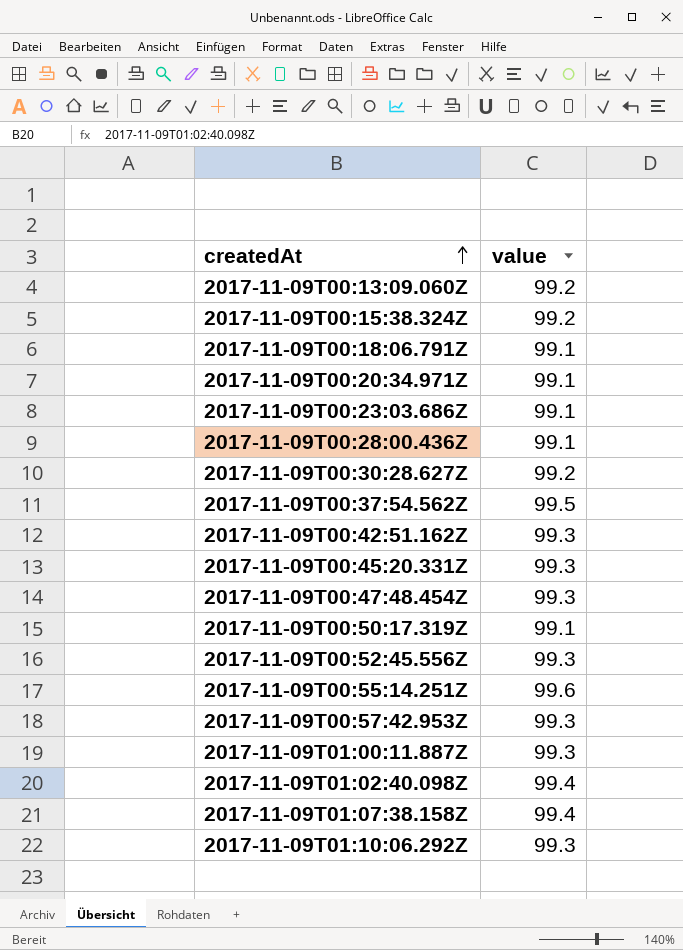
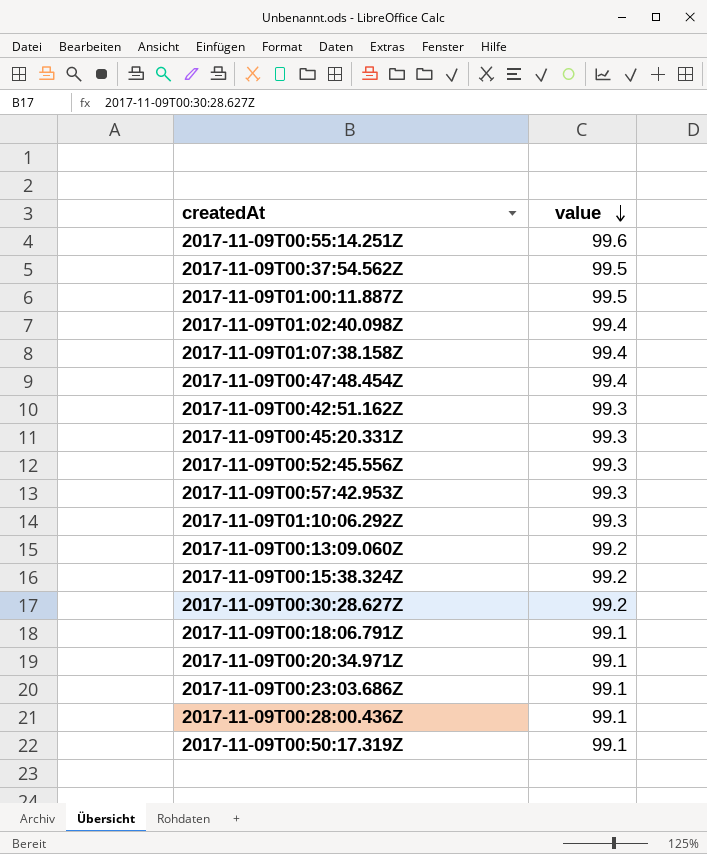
row order: createdAt ascending -> value descending
2017-11-09T01:00:11.887Z | value: 99.3 -> 99.5
2017-11-09T00:47:48.454Z | value: 99.3 -> 99.4

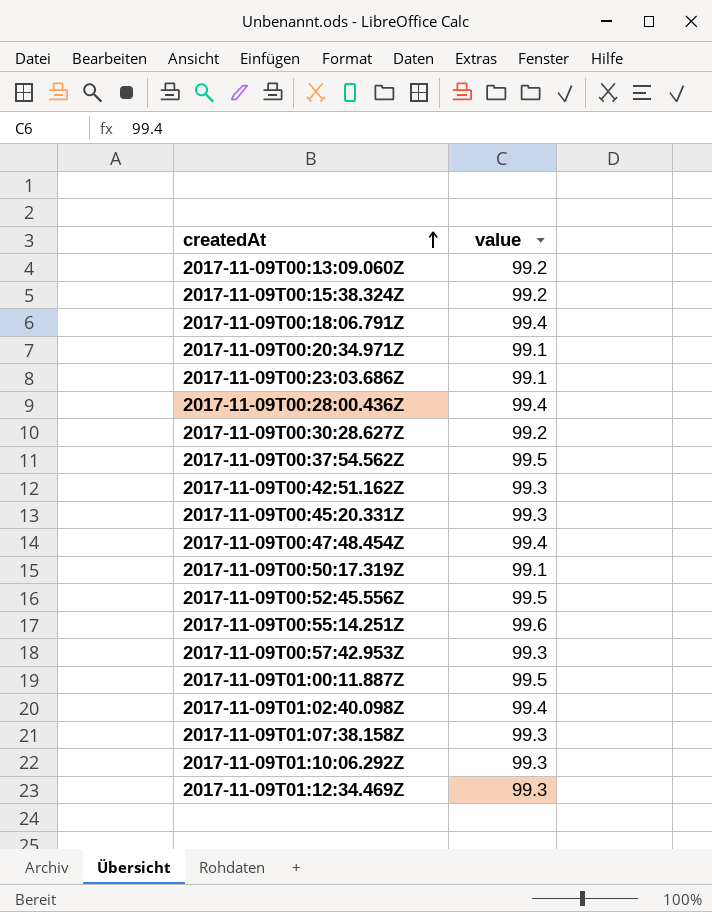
row order: value descending -> createdAt ascending
2017-11-09T00:18:06.791Z | value: 99.1 -> 99.4
2017-11-09T00:28:00.436Z | value: 99.1 -> 99.4
2017-11-09T00:52:45.556Z | value: 99.3 -> 99.5
2017-11-09T01:07:38.158Z | value: 99.4 -> 99.3
row 2017-11-09T01:12:34.469Z: none -> 99.3

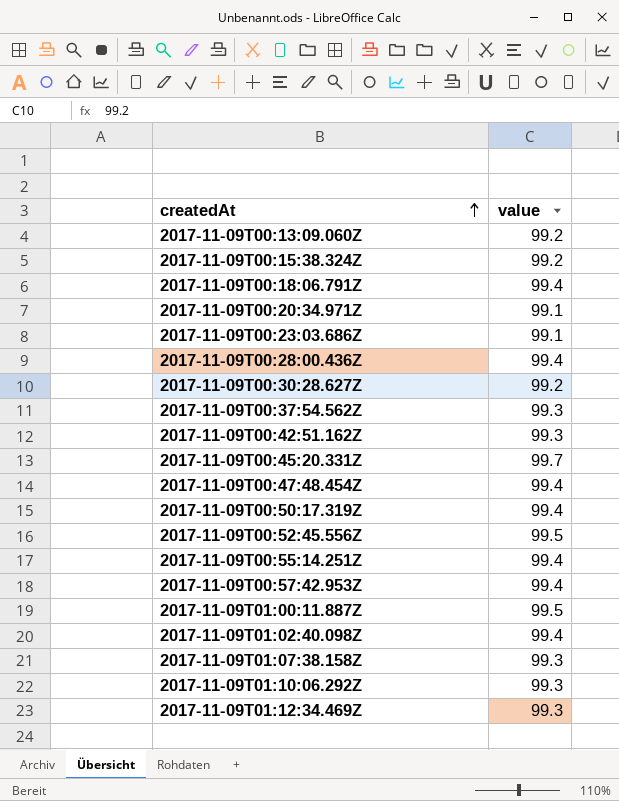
2017-11-09T00:37:54.562Z | value: 99.5 -> 99.3
2017-11-09T00:45:20.331Z | value: 99.3 -> 99.7
2017-11-09T00:50:17.319Z | value: 99.1 -> 99.4
2017-11-09T00:55:14.251Z | value: 99.6 -> 99.4
2017-11-09T00:57:42.953Z | value: 99.3 -> 99.4

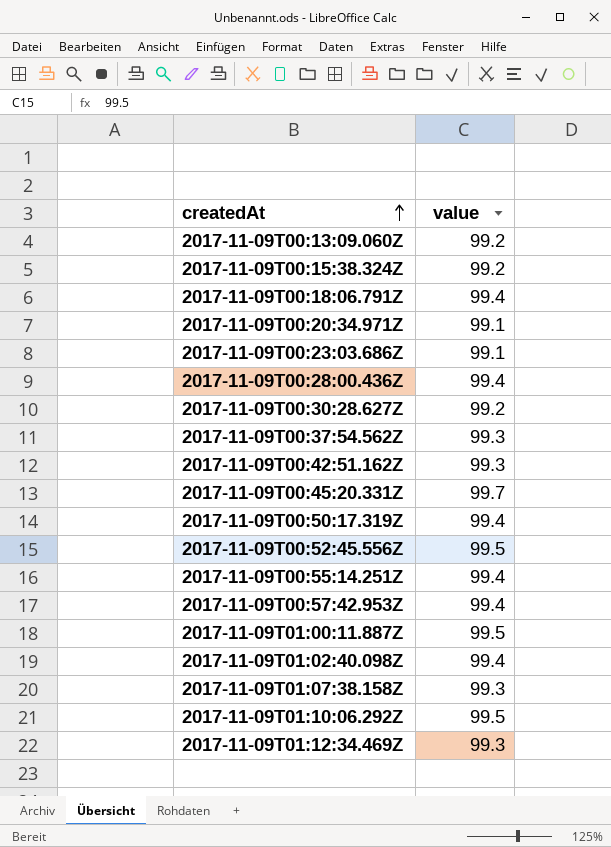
row 2017-11-09T00:47:48.454Z: 99.4 -> none
2017-11-09T01:10:06.292Z | value: 99.3 -> 99.5

